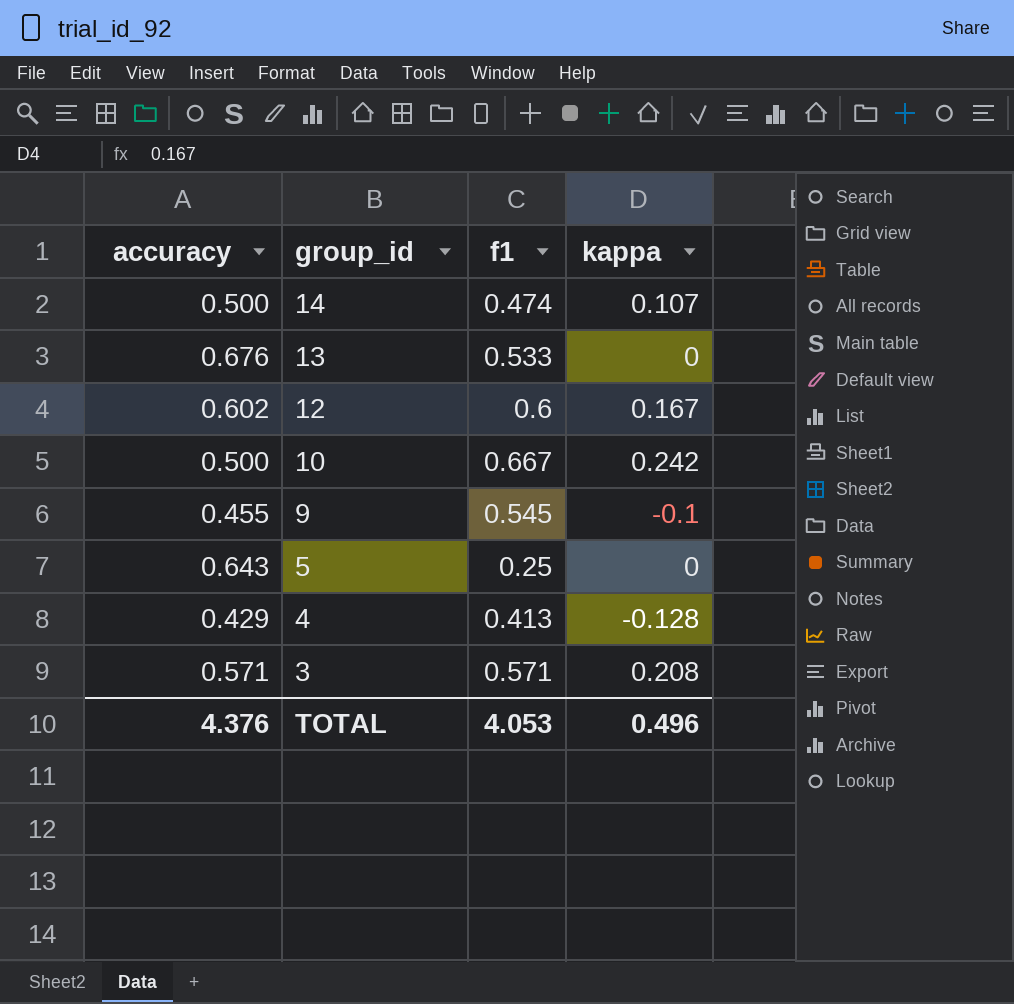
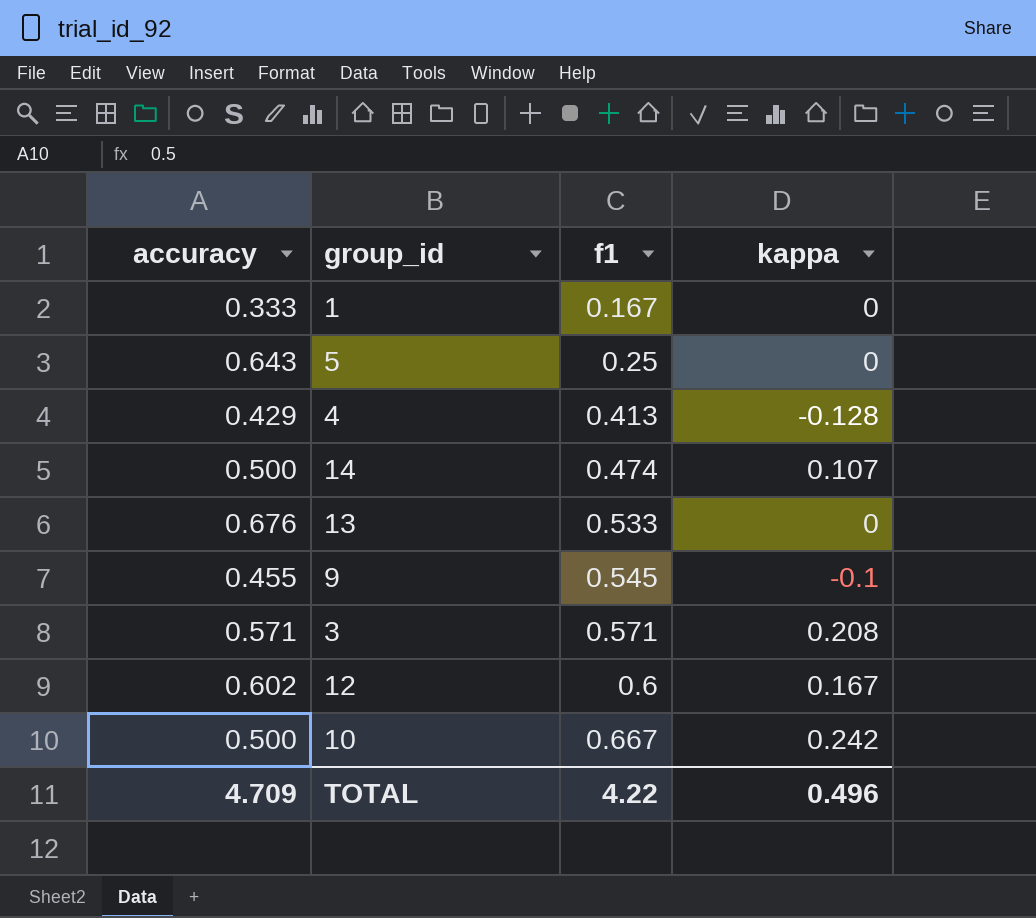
row order: group_id descending -> f1 ascending
row 1: none -> 0.333 | 0.167 | 0
TOTAL | accuracy: 4.376 -> 4.709
TOTAL | f1: 4.053 -> 4.22

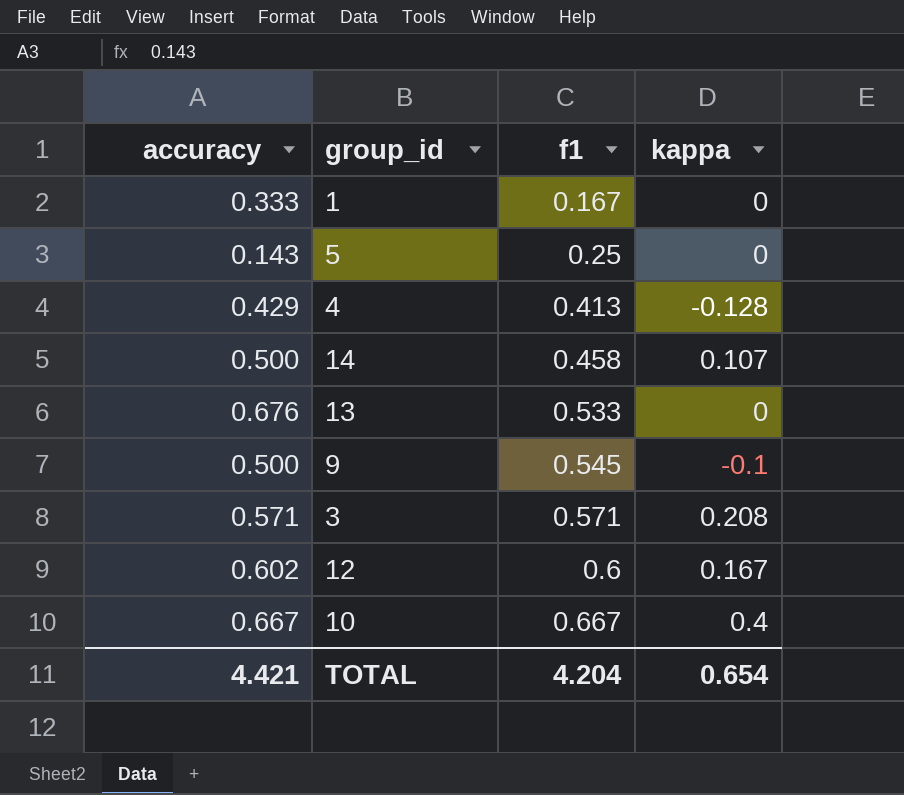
5 | accuracy: 0.643 -> 0.143
14 | f1: 0.474 -> 0.458
9 | accuracy: 0.455 -> 0.500
10 | accuracy: 0.500 -> 0.667
10 | kappa: 0.242 -> 0.4
TOTAL | accuracy: 4.709 -> 4.421
TOTAL | f1: 4.22 -> 4.204
TOTAL | kappa: 0.496 -> 0.654

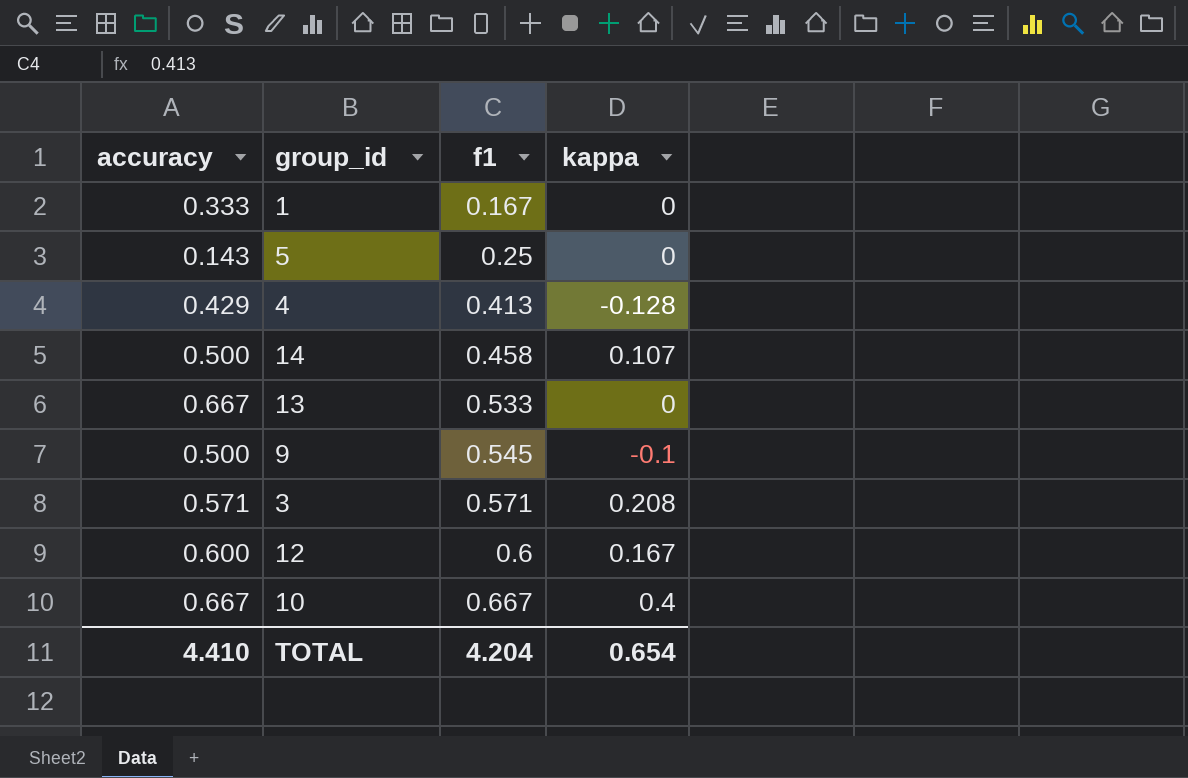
13 | accuracy: 0.676 -> 0.667
12 | accuracy: 0.602 -> 0.600
TOTAL | accuracy: 4.421 -> 4.410

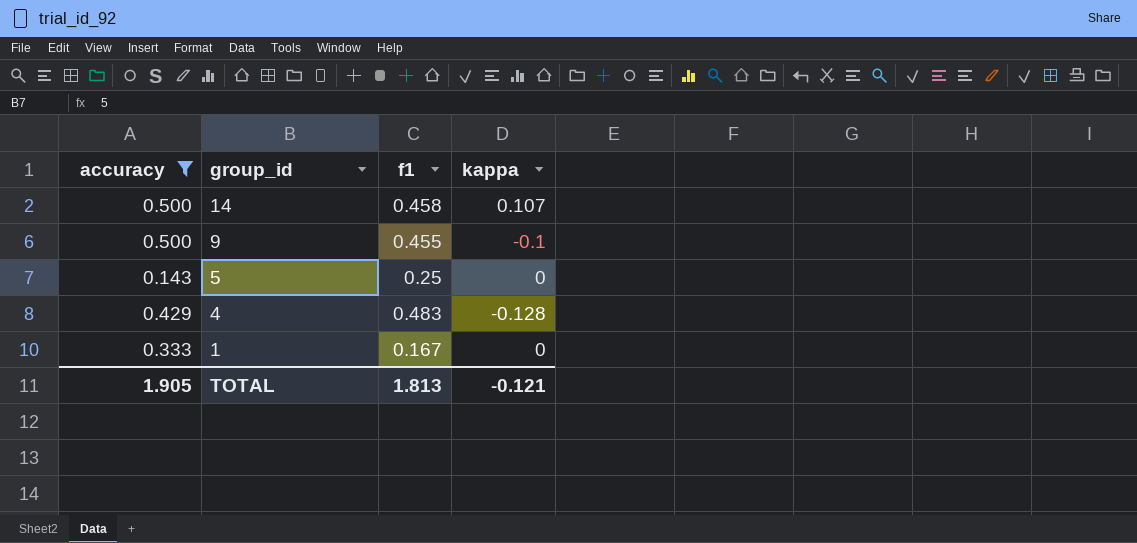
filter: none -> accuracy <= 0.500
row order: f1 ascending -> group_id descending
9 | f1: 0.545 -> 0.455
4 | f1: 0.413 -> 0.483
TOTAL | accuracy: 4.410 -> 1.905
TOTAL | f1: 4.204 -> 1.813
TOTAL | kappa: 0.654 -> -0.121

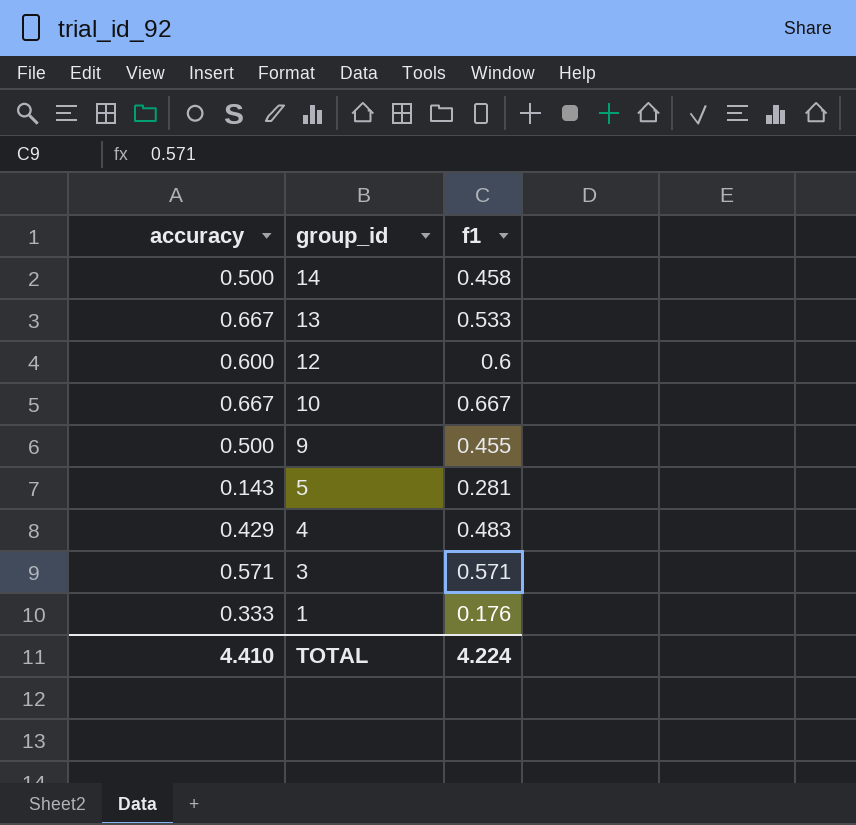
filter: accuracy <= 0.500 -> none
column kappa | position: 4 -> none
5 | f1: 0.25 -> 0.281
1 | f1: 0.167 -> 0.176
TOTAL | accuracy: 1.905 -> 4.410
TOTAL | f1: 1.813 -> 4.224

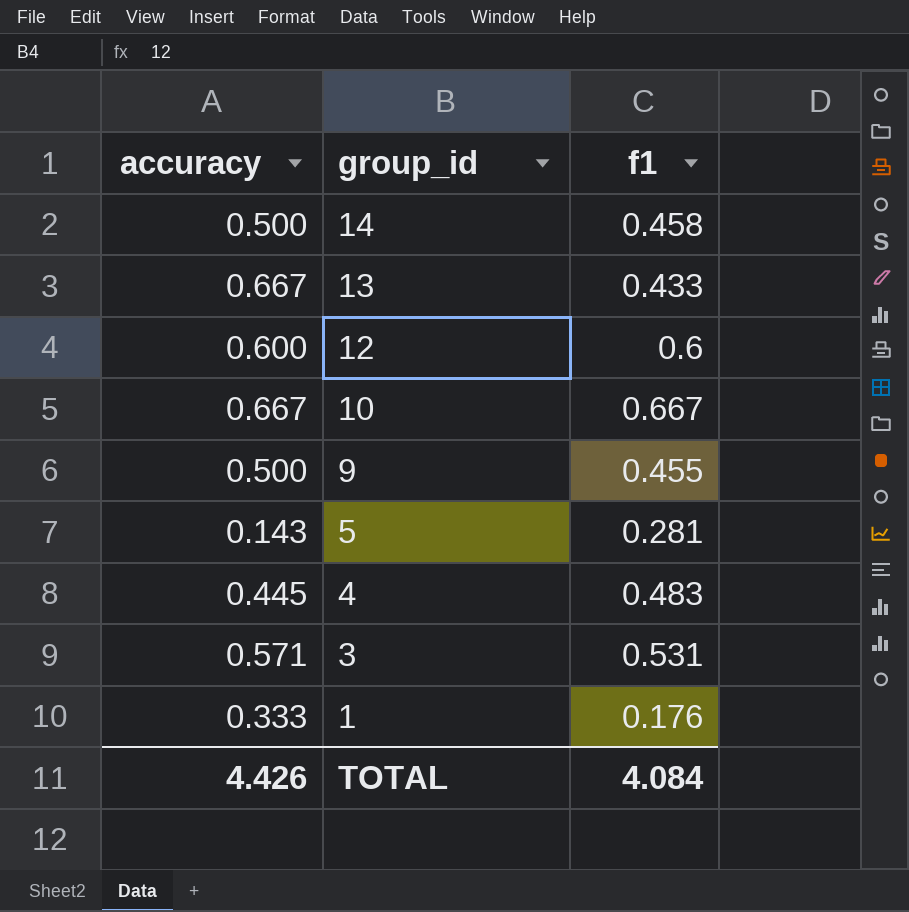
13 | f1: 0.533 -> 0.433
4 | accuracy: 0.429 -> 0.445
3 | f1: 0.571 -> 0.531
TOTAL | accuracy: 4.410 -> 4.426
TOTAL | f1: 4.224 -> 4.084

